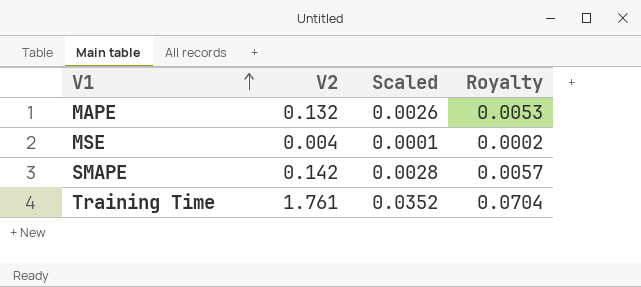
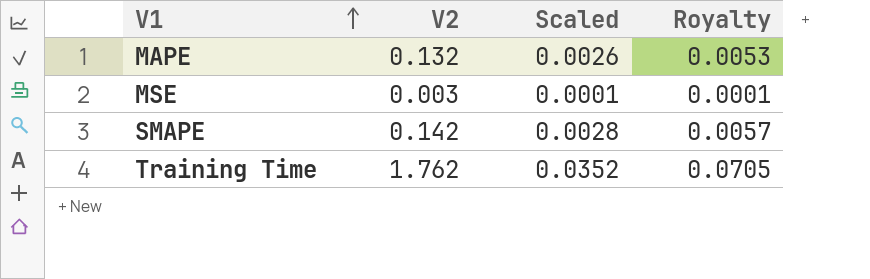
MSE | V2: 0.004 -> 0.003
MSE | Royalty: 0.0002 -> 0.0001
Training Time | V2: 1.761 -> 1.762
Training Time | Royalty: 0.0704 -> 0.0705

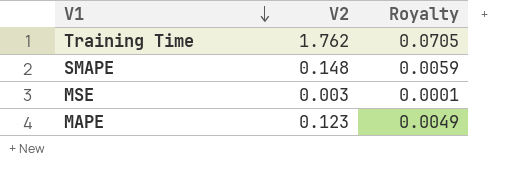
row order: V1 ascending -> V1 descending
column Scaled | formula: [V2] * 0.02 -> none
SMAPE | V2: 0.142 -> 0.148
SMAPE | Royalty: 0.0057 -> 0.0059
MAPE | V2: 0.132 -> 0.123
MAPE | Royalty: 0.0053 -> 0.0049

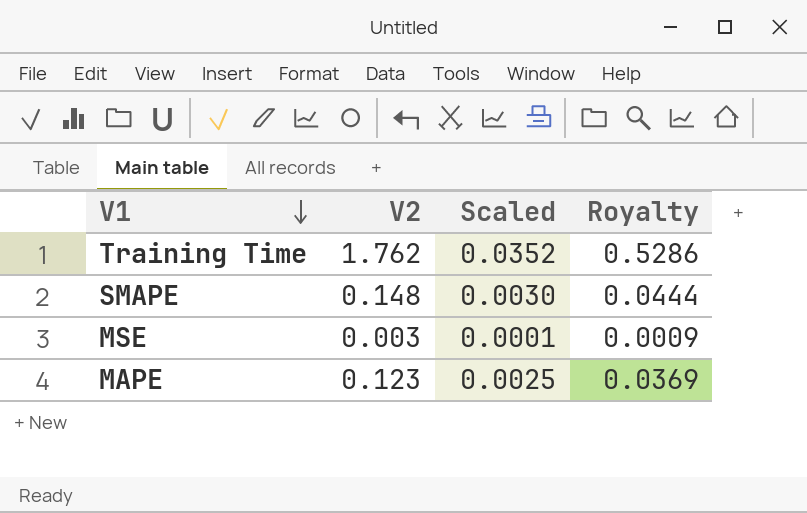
column Scaled | formula: none -> [V2] * 0.02
column Royalty | formula: [V2] * 0.04 -> [V2] * 0.3

